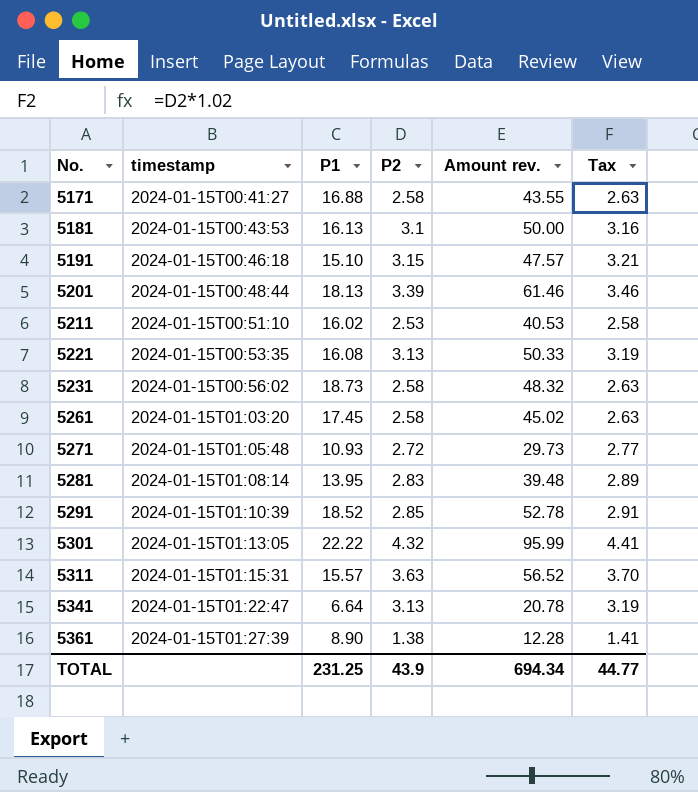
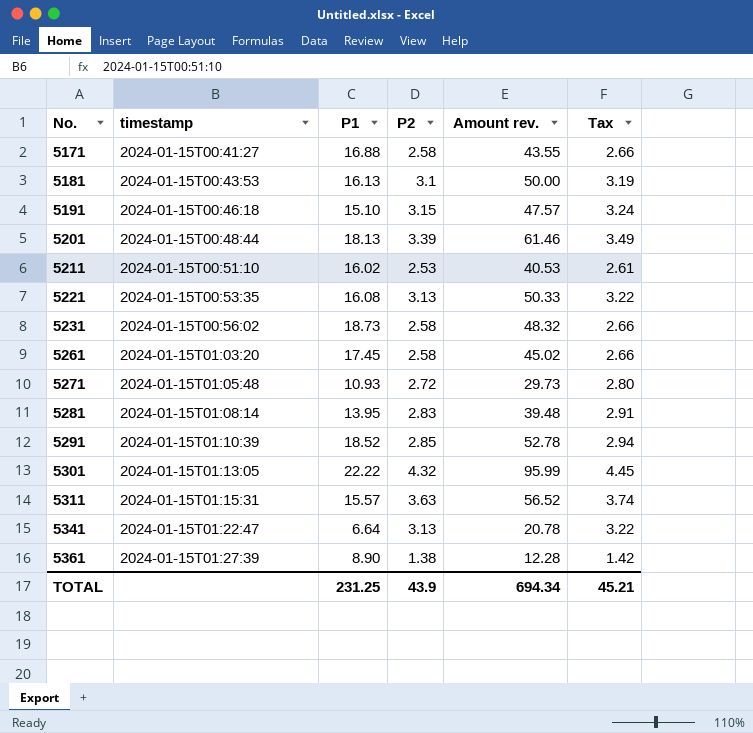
column Tax | formula: [P2] * 1.02 -> [P2] * 1.03
TOTAL | Tax: 44.77 -> 45.21

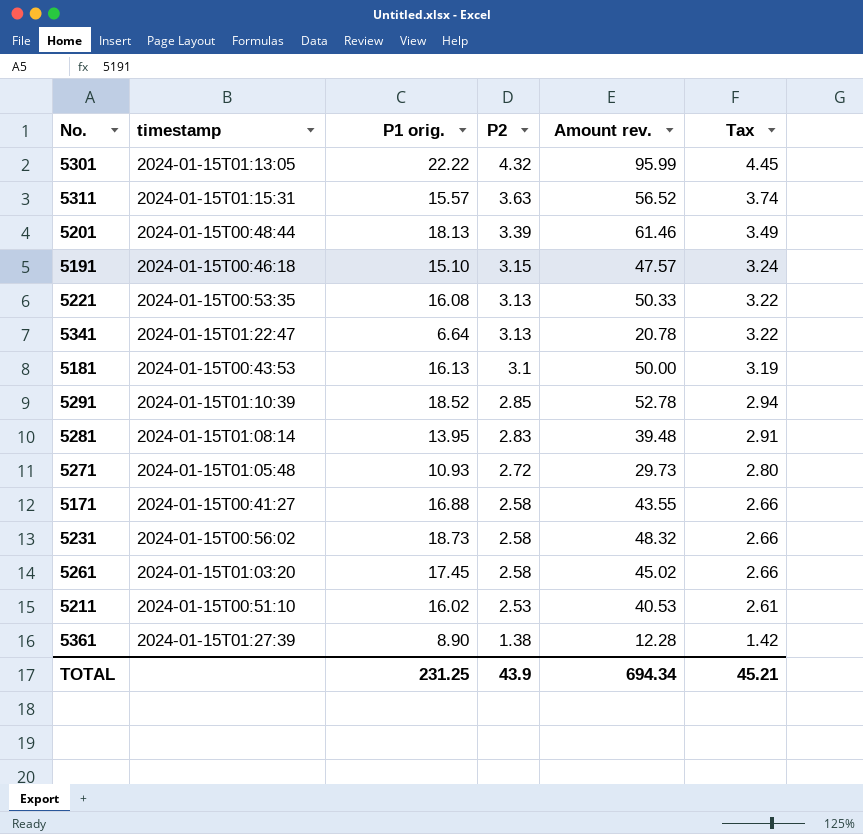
row order: No. ascending -> P2 descending
column name: P1 -> P1 orig.

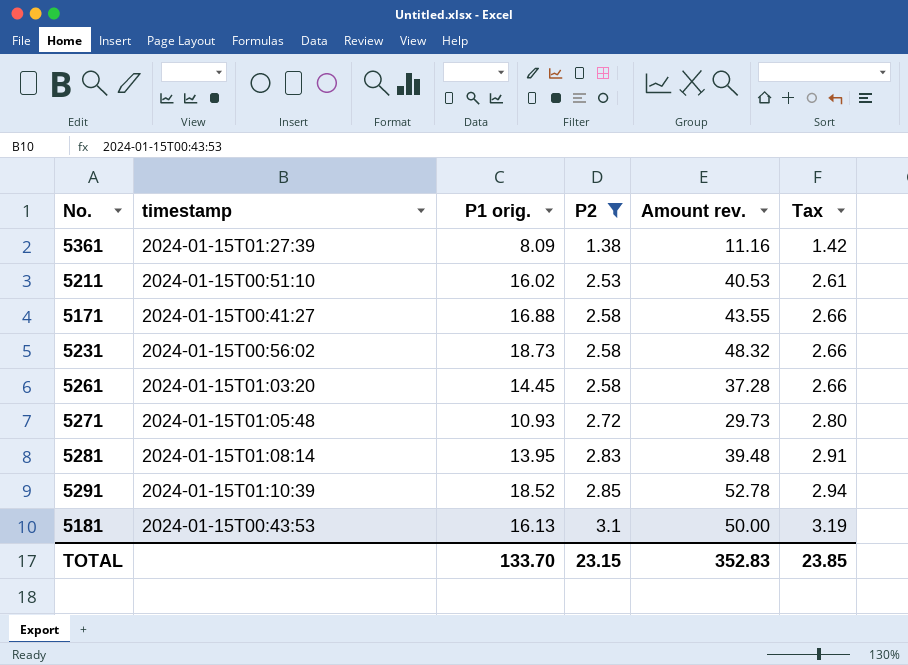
filter: none -> P2 <= 3.1
row order: P2 descending -> P2 ascending
5361 | P1 orig.: 8.90 -> 8.09
5361 | Amount rev.: 12.28 -> 11.16
5261 | P1 orig.: 17.45 -> 14.45
5261 | Amount rev.: 45.02 -> 37.28
TOTAL | P1 orig.: 231.25 -> 133.70
TOTAL | P2: 43.9 -> 23.15
TOTAL | Amount rev.: 694.34 -> 352.83
TOTAL | Tax: 45.21 -> 23.85

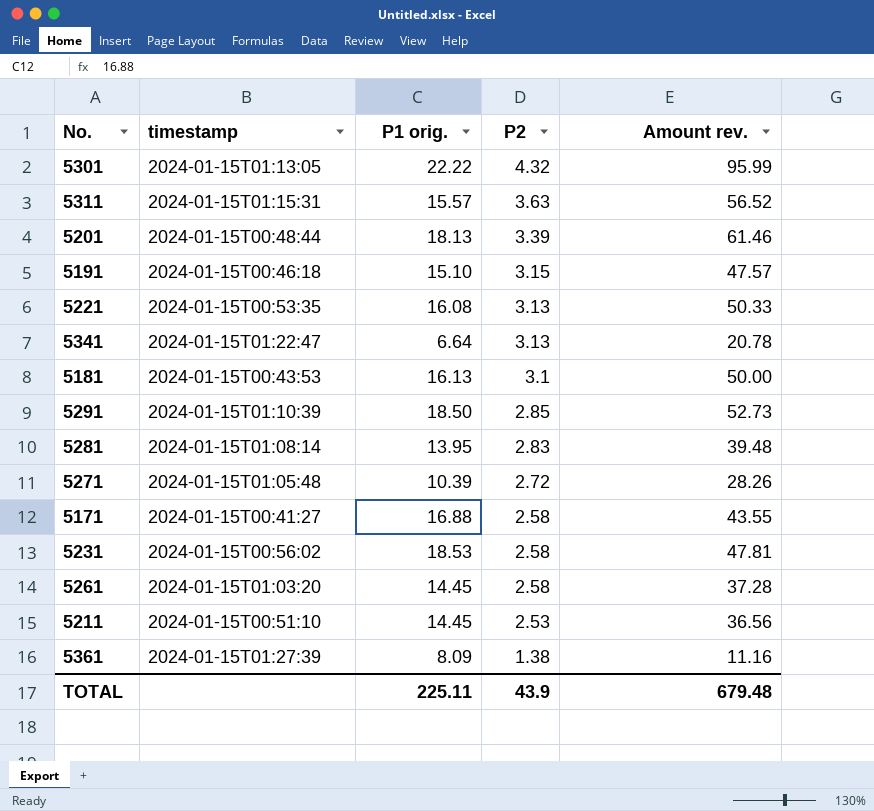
filter: P2 <= 3.1 -> none
row order: P2 ascending -> P2 descending
column Tax | formula: [P2] * 1.03 -> none
5291 | P1 orig.: 18.52 -> 18.50
5291 | Amount rev.: 52.78 -> 52.73
5271 | P1 orig.: 10.93 -> 10.39
5271 | Amount rev.: 29.73 -> 28.26
5231 | P1 orig.: 18.73 -> 18.53
5231 | Amount rev.: 48.32 -> 47.81
5211 | P1 orig.: 16.02 -> 14.45
5211 | Amount rev.: 40.53 -> 36.56
TOTAL | P1 orig.: 133.70 -> 225.11
TOTAL | P2: 23.15 -> 43.9
TOTAL | Amount rev.: 352.83 -> 679.48

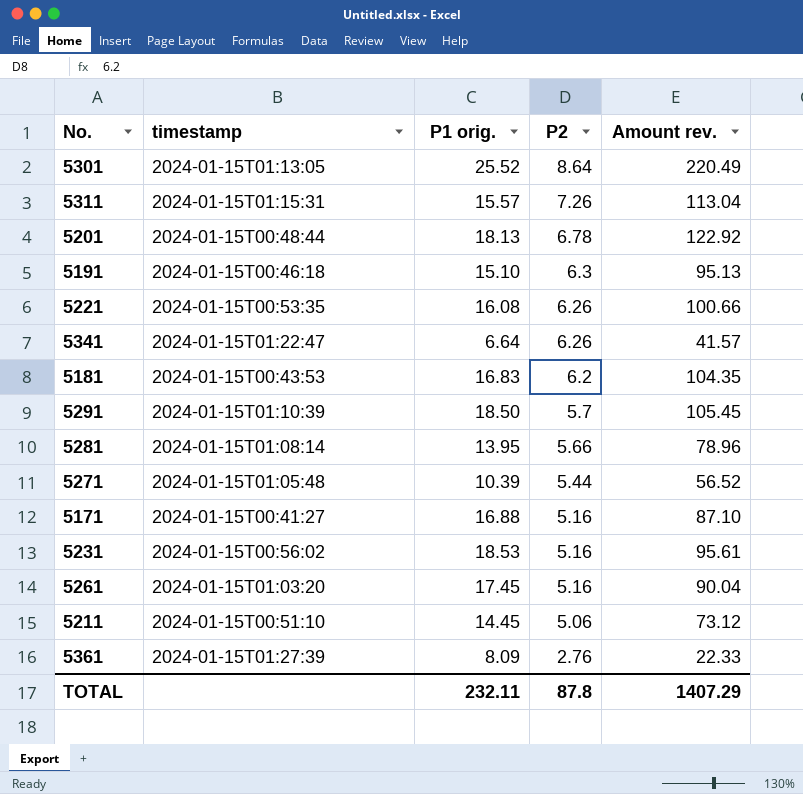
5301 | P1 orig.: 22.22 -> 25.52
5301 | P2: 4.32 -> 8.64
5301 | Amount rev.: 95.99 -> 220.49
5311 | P2: 3.63 -> 7.26
5311 | Amount rev.: 56.52 -> 113.04
5201 | P2: 3.39 -> 6.78
5201 | Amount rev.: 61.46 -> 122.92
5191 | P2: 3.15 -> 6.3
5191 | Amount rev.: 47.57 -> 95.13
5221 | P2: 3.13 -> 6.26
5221 | Amount rev.: 50.33 -> 100.66
5341 | P2: 3.13 -> 6.26
5341 | Amount rev.: 20.78 -> 41.57
5181 | P1 orig.: 16.13 -> 16.83
5181 | P2: 3.1 -> 6.2
5181 | Amount rev.: 50.00 -> 104.35
5291 | P2: 2.85 -> 5.7
5291 | Amount rev.: 52.73 -> 105.45
5281 | P2: 2.83 -> 5.66
5281 | Amount rev.: 39.48 -> 78.96
5271 | P2: 2.72 -> 5.44
5271 | Amount rev.: 28.26 -> 56.52
5171 | P2: 2.58 -> 5.16
5171 | Amount rev.: 43.55 -> 87.10
5231 | P2: 2.58 -> 5.16
5231 | Amount rev.: 47.81 -> 95.61
5261 | P1 orig.: 14.45 -> 17.45
5261 | P2: 2.58 -> 5.16
5261 | Amount rev.: 37.28 -> 90.04
5211 | P2: 2.53 -> 5.06
5211 | Amount rev.: 36.56 -> 73.12
5361 | P2: 1.38 -> 2.76
5361 | Amount rev.: 11.16 -> 22.33
TOTAL | P1 orig.: 225.11 -> 232.11
TOTAL | P2: 43.9 -> 87.8
TOTAL | Amount rev.: 679.48 -> 1407.29

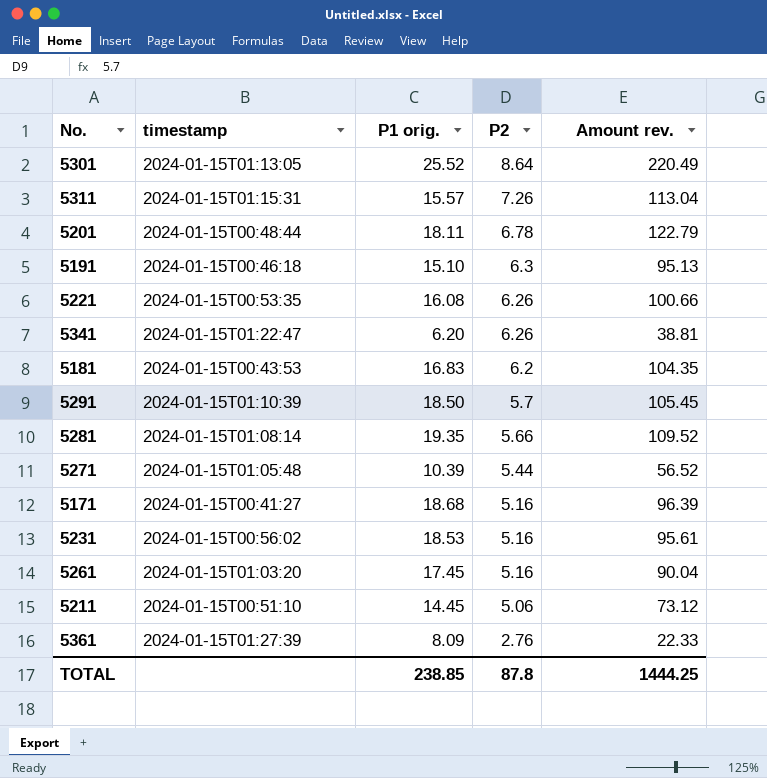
5201 | P1 orig.: 18.13 -> 18.11
5201 | Amount rev.: 122.92 -> 122.79
5341 | P1 orig.: 6.64 -> 6.20
5341 | Amount rev.: 41.57 -> 38.81
5281 | P1 orig.: 13.95 -> 19.35
5281 | Amount rev.: 78.96 -> 109.52
5171 | P1 orig.: 16.88 -> 18.68
5171 | Amount rev.: 87.10 -> 96.39
TOTAL | P1 orig.: 232.11 -> 238.85
TOTAL | Amount rev.: 1407.29 -> 1444.25

